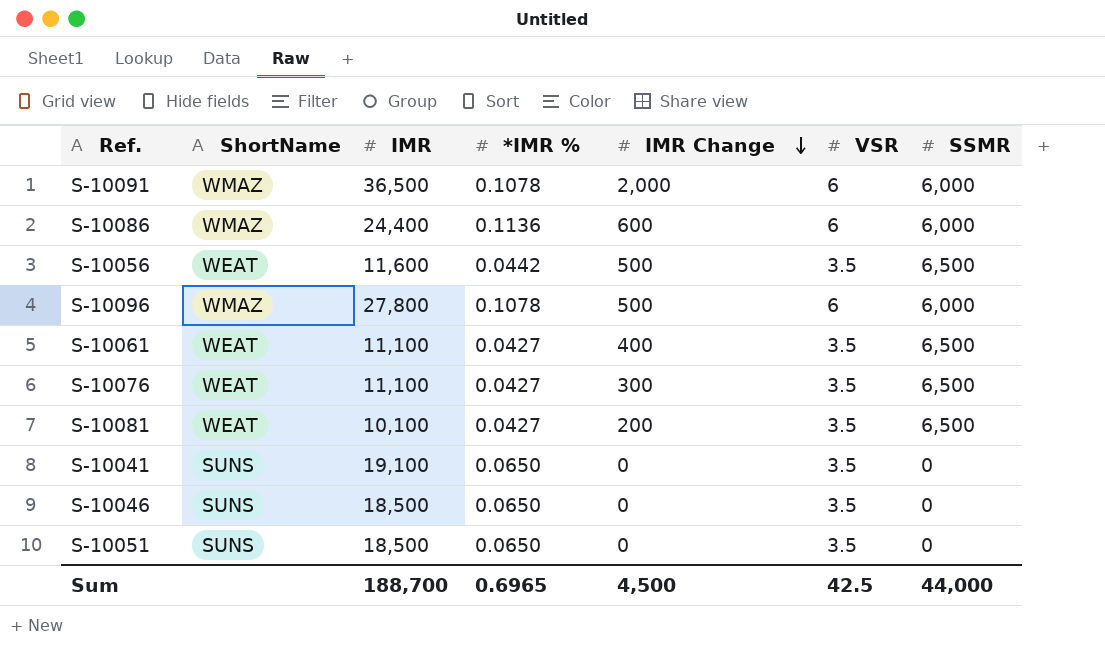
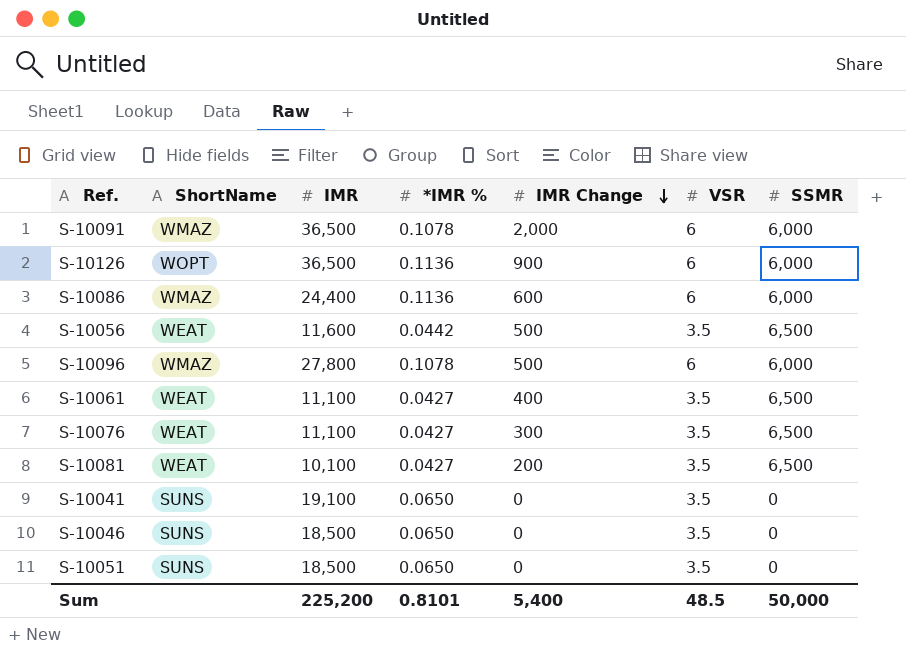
row S-10126: none -> WOPT | 36,500 | 0.1136 | 900 | 6 | 6,000
Sum | IMR: 188,700 -> 225,200
Sum | *IMR %: 0.6965 -> 0.8101
Sum | IMR Change: 4,500 -> 5,400
Sum | VSR: 42.5 -> 48.5
Sum | SSMR: 44,000 -> 50,000

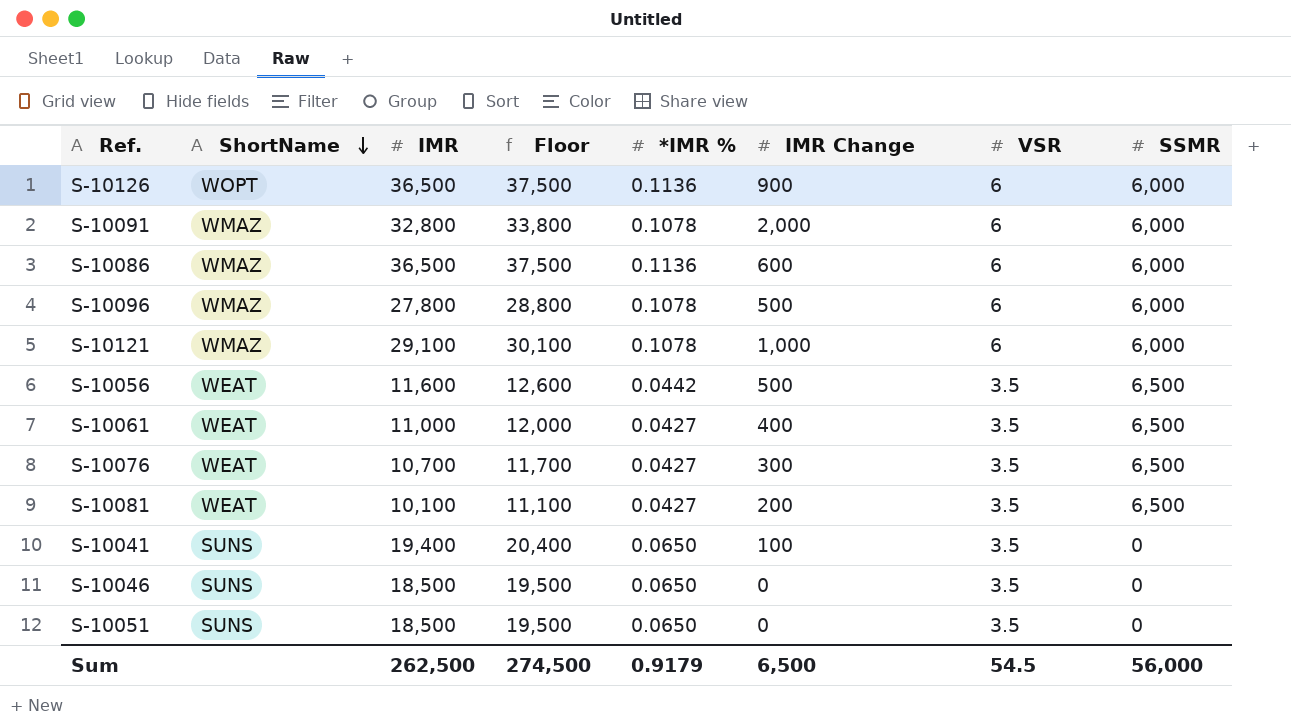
row order: IMR Change descending -> ShortName descending
column Floor | formula: none -> [IMR] + 1000
S-10091 | IMR: 36,500 -> 32,800
S-10086 | IMR: 24,400 -> 36,500
row S-10121: none -> WMAZ | 29,100 | 30,100 | 0.1078 | 1,000 | 6 | 6,000
S-10061 | IMR: 11,100 -> 11,000
S-10076 | IMR: 11,100 -> 10,700
S-10041 | IMR: 19,100 -> 19,400
S-10041 | IMR Change: 0 -> 100
Sum | IMR: 225,200 -> 262,500
Sum | *IMR %: 0.8101 -> 0.9179
Sum | IMR Change: 5,400 -> 6,500
Sum | VSR: 48.5 -> 54.5
Sum | SSMR: 50,000 -> 56,000

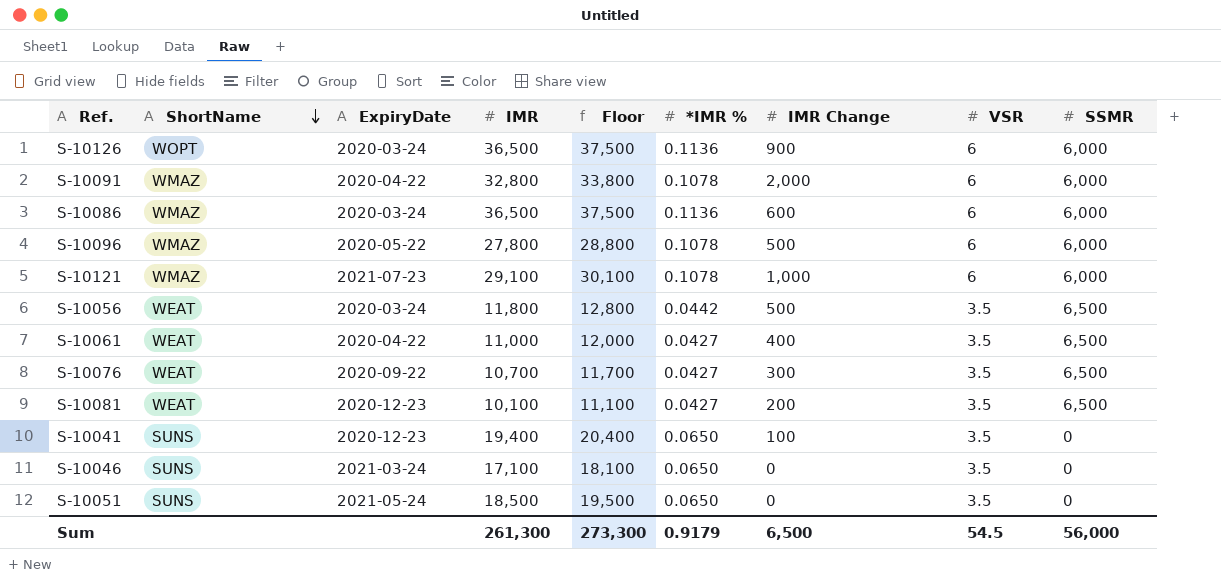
column ExpiryDate | position: none -> 3
S-10056 | IMR: 11,600 -> 11,800
S-10056 | Floor: 12,600 -> 12,800
S-10046 | IMR: 18,500 -> 17,100
S-10046 | Floor: 19,500 -> 18,100
Sum | IMR: 262,500 -> 261,300
Sum | Floor: 274,500 -> 273,300

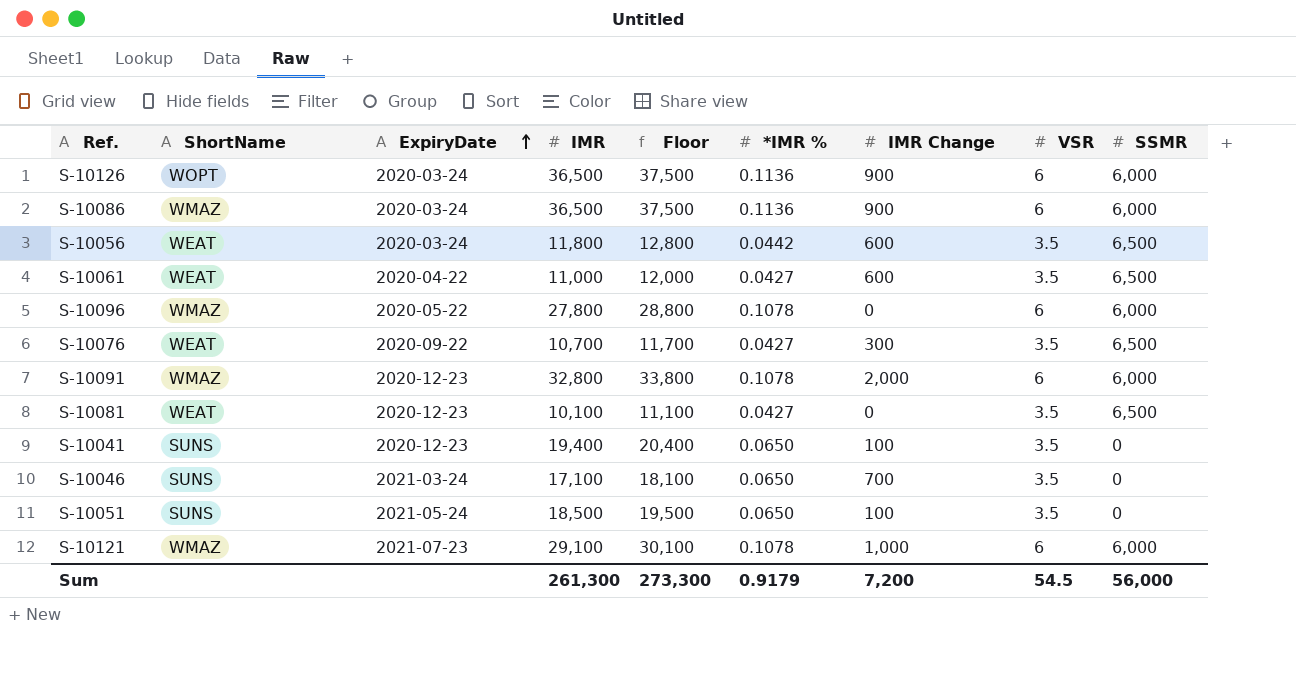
row order: ShortName descending -> ExpiryDate ascending
S-10086 | IMR Change: 600 -> 900
S-10056 | IMR Change: 500 -> 600
S-10061 | IMR Change: 400 -> 600
S-10096 | IMR Change: 500 -> 0
S-10091 | ExpiryDate: 2020-04-22 -> 2020-12-23
S-10081 | IMR Change: 200 -> 0
S-10046 | IMR Change: 0 -> 700
S-10051 | IMR Change: 0 -> 100
Sum | IMR Change: 6,500 -> 7,200

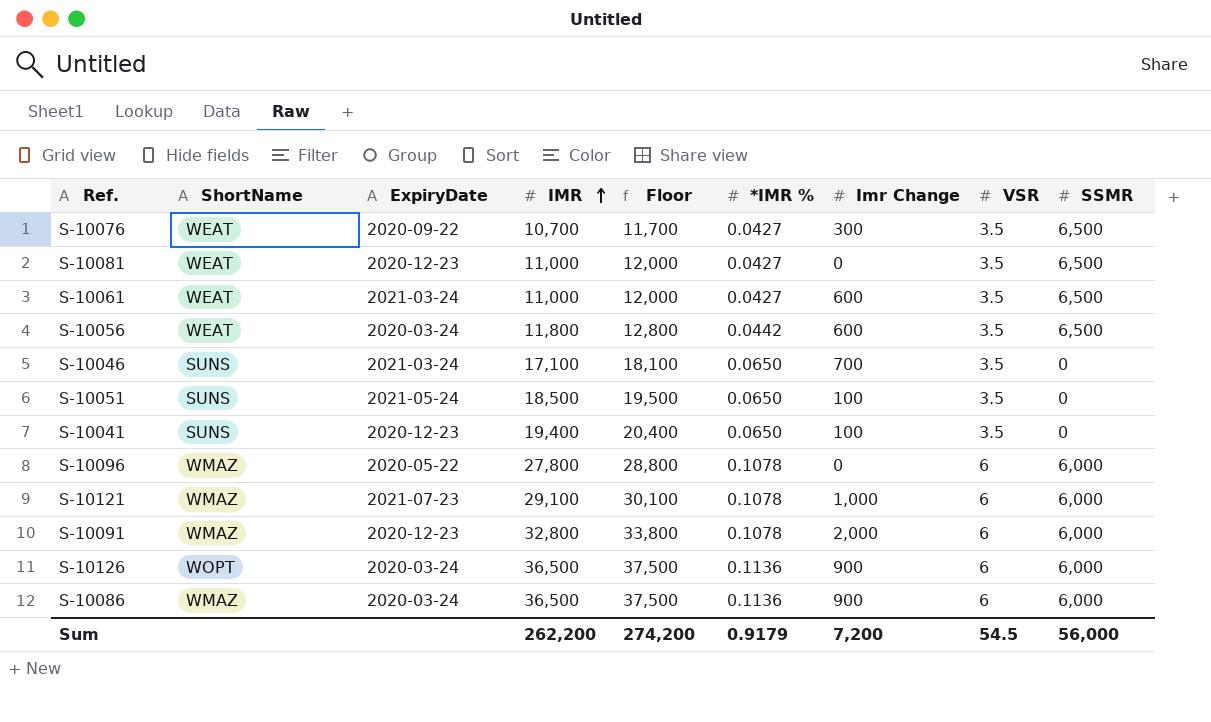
row order: ExpiryDate ascending -> IMR ascending
column name: IMR Change -> Imr Change
S-10081 | IMR: 10,100 -> 11,000
S-10081 | Floor: 11,100 -> 12,000
S-10061 | ExpiryDate: 2020-04-22 -> 2021-03-24
Sum | IMR: 261,300 -> 262,200
Sum | Floor: 273,300 -> 274,200

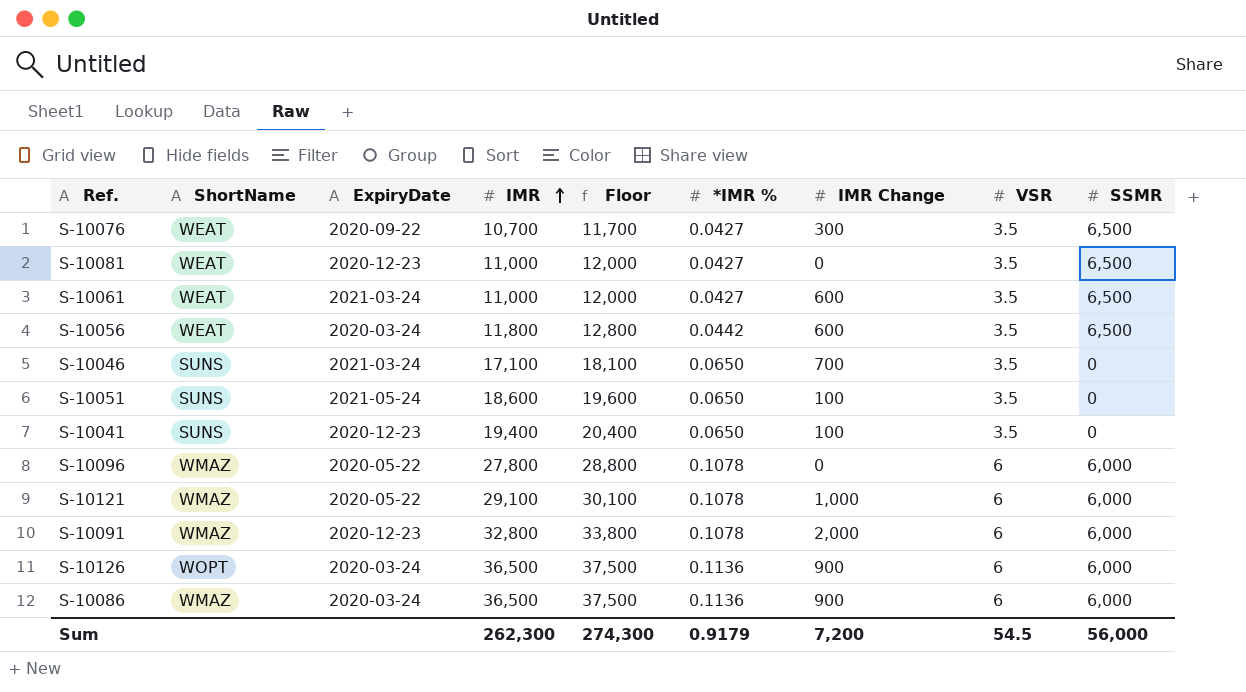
column name: Imr Change -> IMR Change
S-10051 | IMR: 18,500 -> 18,600
S-10051 | Floor: 19,500 -> 19,600
S-10121 | ExpiryDate: 2021-07-23 -> 2020-05-22
Sum | IMR: 262,200 -> 262,300
Sum | Floor: 274,200 -> 274,300

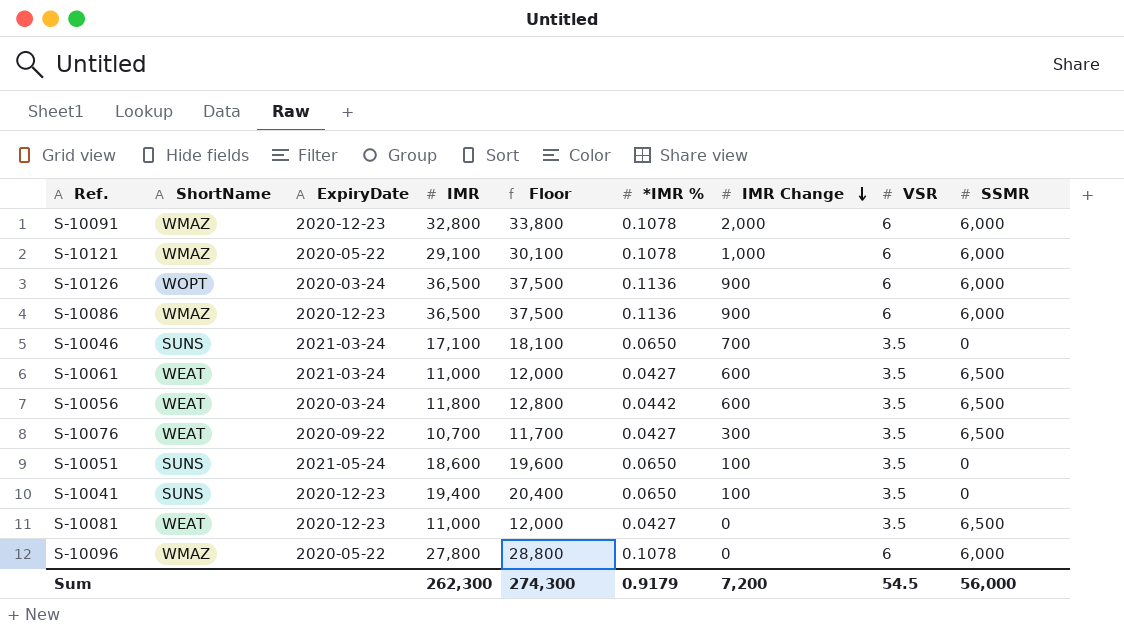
row order: IMR ascending -> IMR Change descending
S-10086 | ExpiryDate: 2020-03-24 -> 2020-12-23

